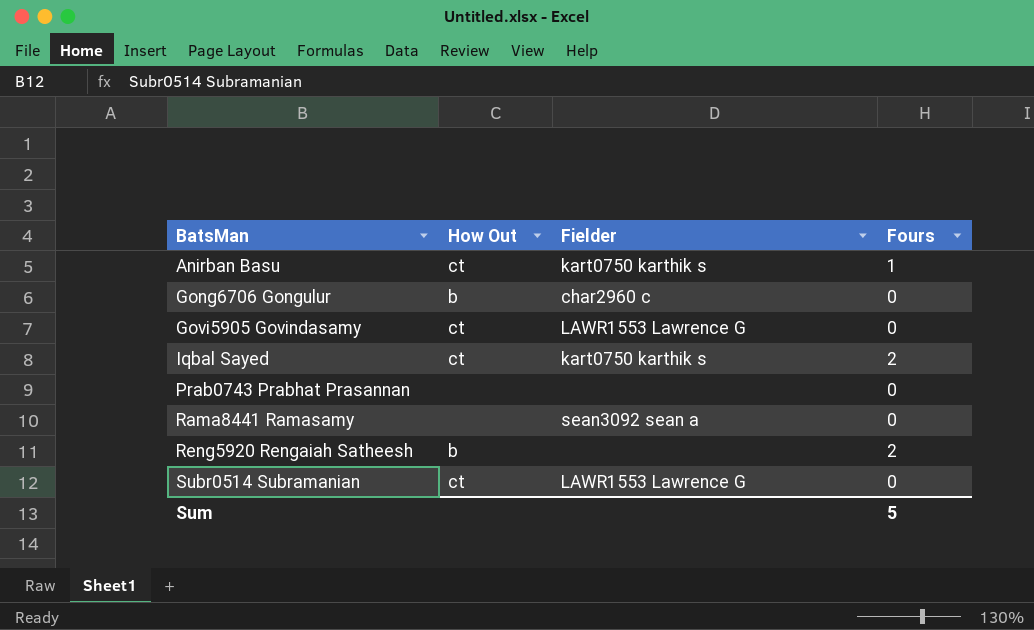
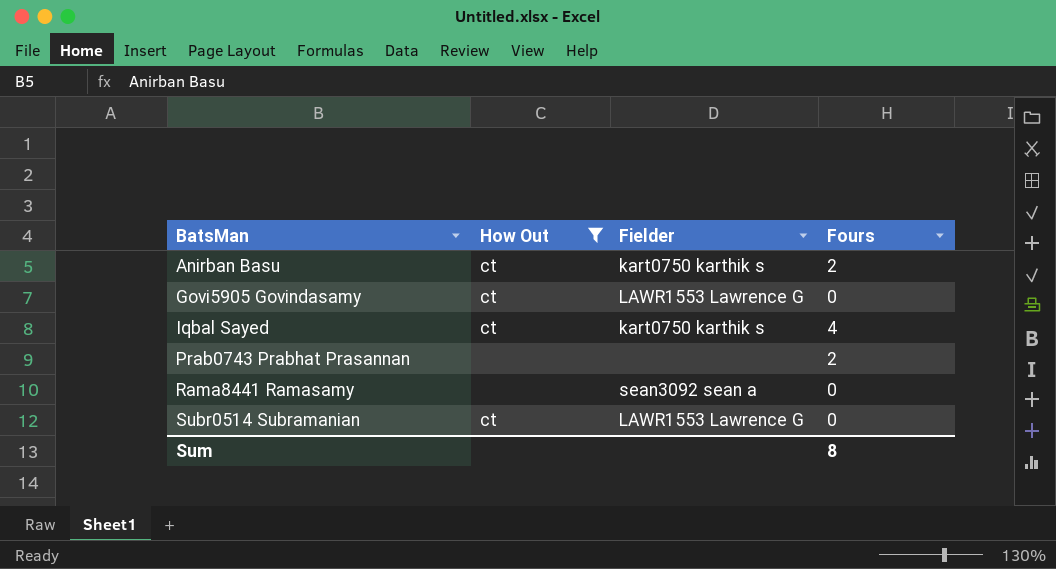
filter: none -> How Out != b
Anirban Basu | Fours: 1 -> 2
Iqbal Sayed | Fours: 2 -> 4
Prab0743 Prabhat Prasannan | Fours: 0 -> 2
Sum | Fours: 5 -> 8

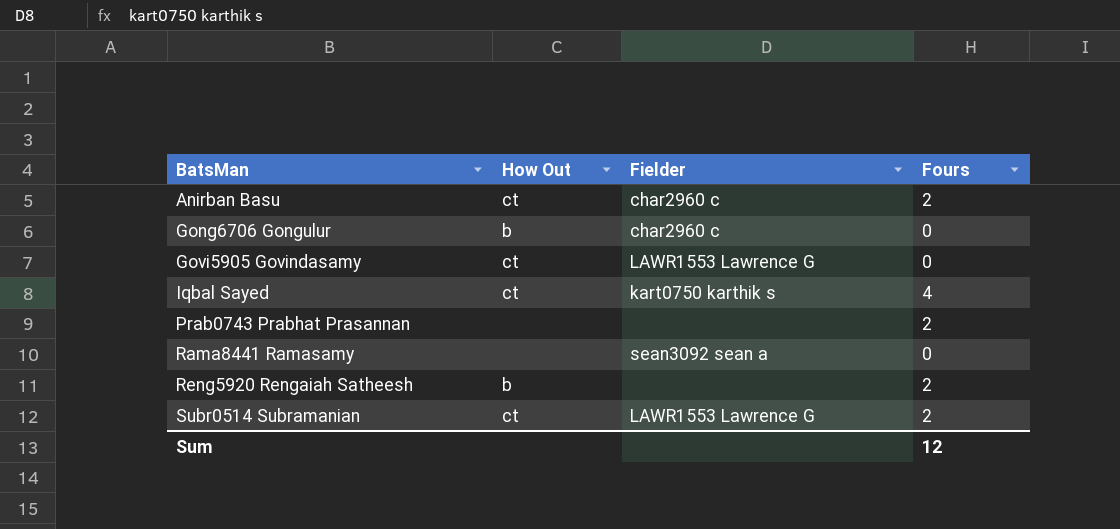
filter: How Out != b -> none
Anirban Basu | Fielder: kart0750 karthik s -> char2960 c
Subr0514 Subramanian | Fours: 0 -> 2
Sum | Fours: 8 -> 12

